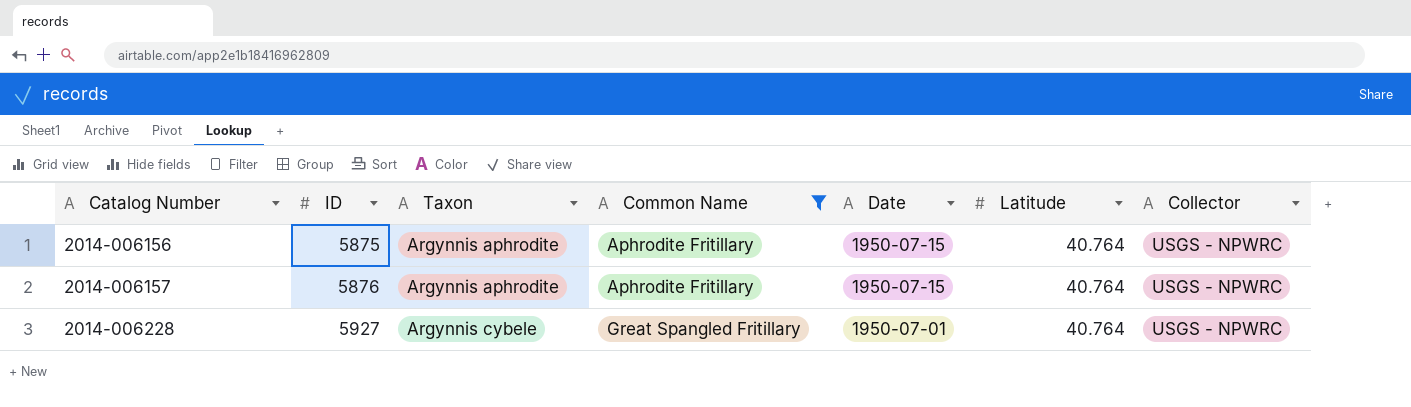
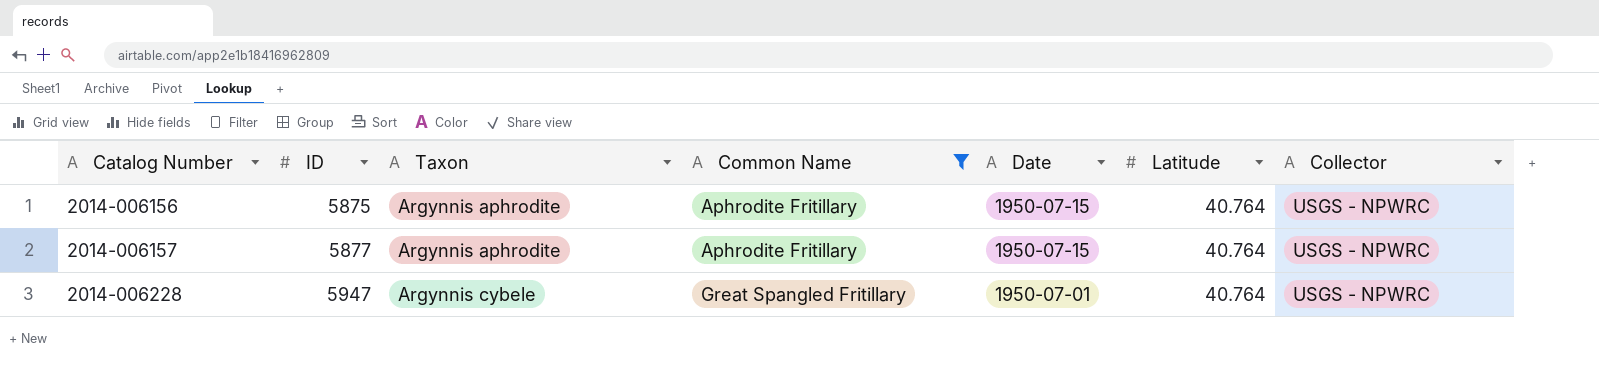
2014-006157 | ID: 5876 -> 5877
2014-006228 | ID: 5927 -> 5947

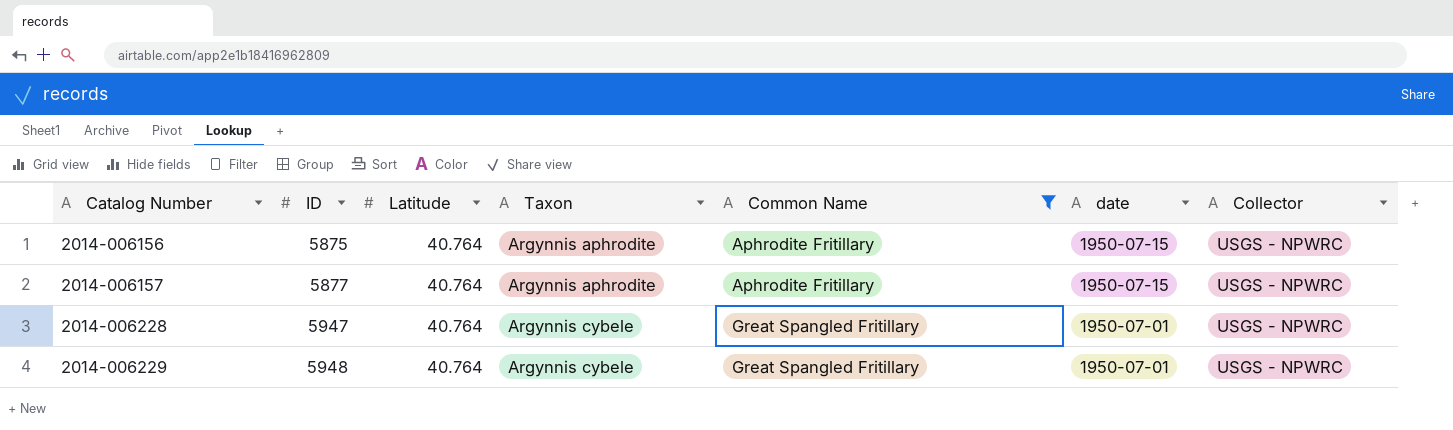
column Latitude | position: 6 -> 3
column name: Date -> date
row 2014-006229: none -> 5948 | 40.764 | Argynnis cybele | Great Spangled Fritillary | 1950-07-01 | USGS - NPWRC

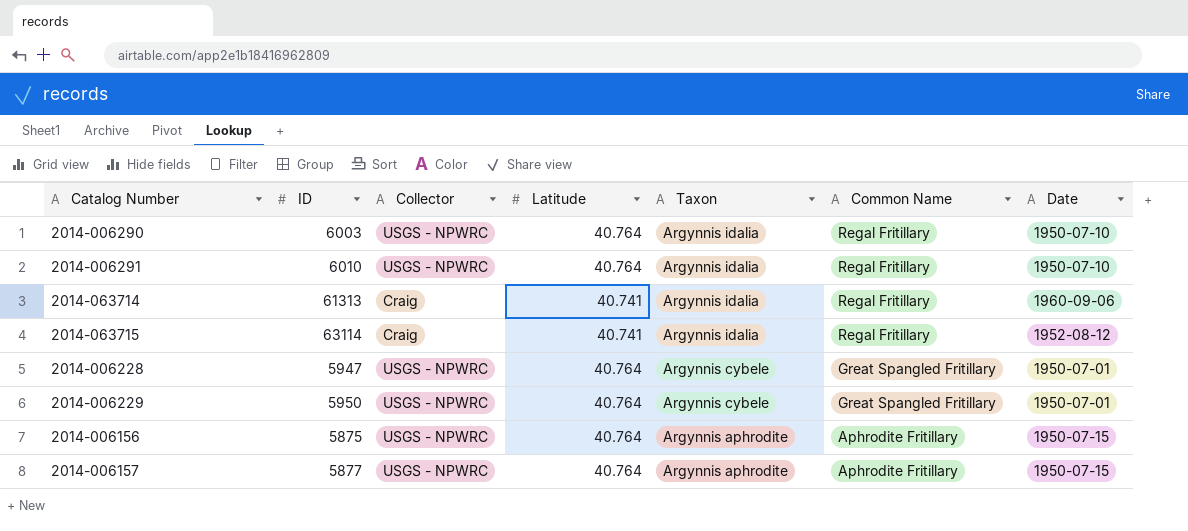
filter: Common Name != Regal Fritillary -> none
row order: Catalog Number ascending -> Taxon descending
column Collector | position: 7 -> 3
column name: date -> Date
2014-006229 | ID: 5948 -> 5950

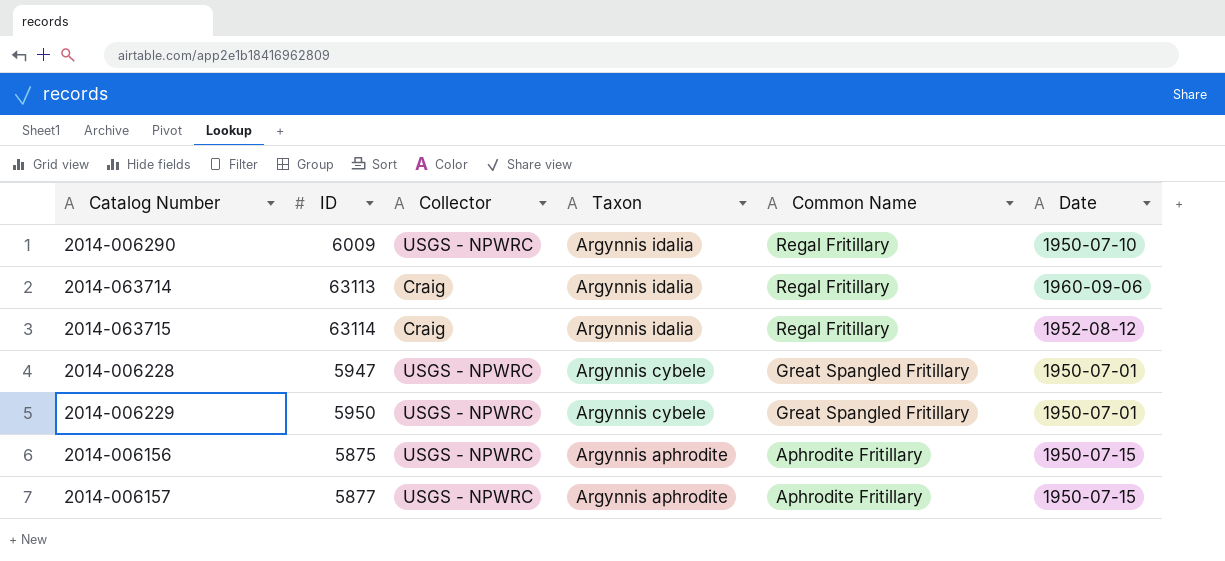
column Latitude | position: 4 -> none
row 2014-006291: 6010 | USGS - NPWRC | 40.764 | Argynnis idalia | Regal Fritillary | 1950-07-10 -> none
2014-006290 | ID: 6003 -> 6009
2014-063714 | ID: 61313 -> 63113

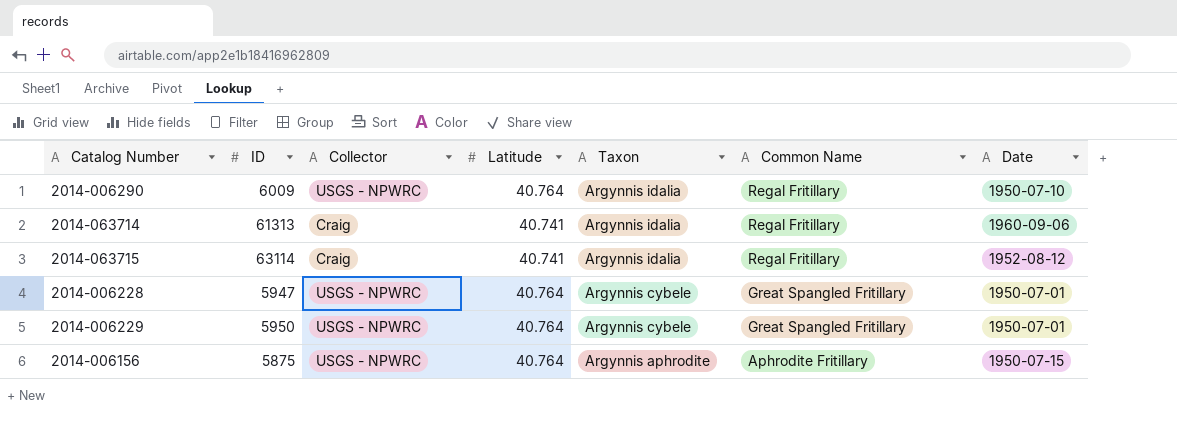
column Latitude | position: none -> 4
row 2014-006157: 5877 | USGS - NPWRC | Argynnis aphrodite | Aphrodite Fritillary | 1950-07-15 -> none
2014-063714 | ID: 63113 -> 61313

